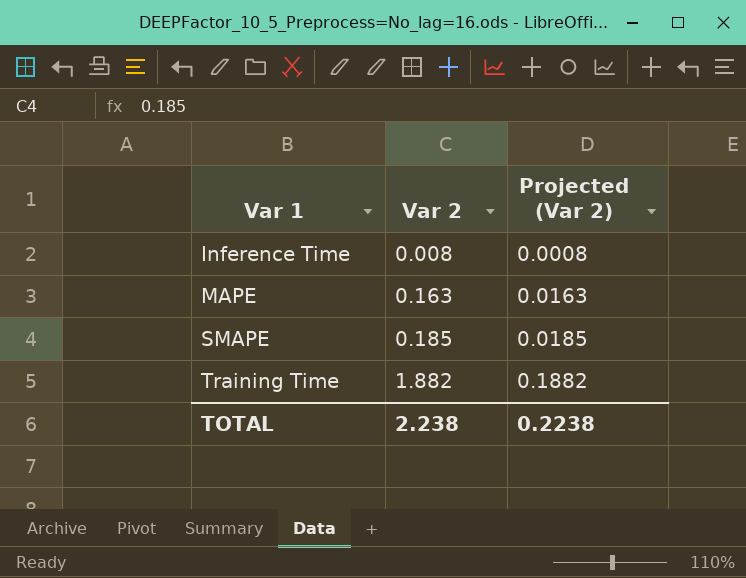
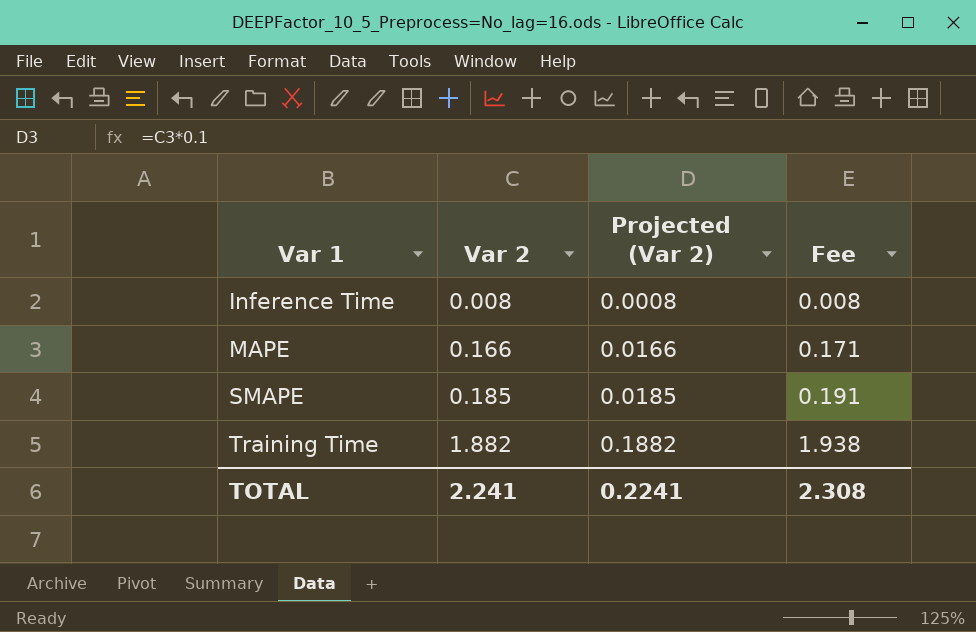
column Fee | formula: none -> [Var 2] * 1.03
MAPE | Var 2: 0.163 -> 0.166
MAPE | Projected (Var 2): 0.0163 -> 0.0166
TOTAL | Var 2: 2.238 -> 2.241
TOTAL | Projected (Var 2): 0.2238 -> 0.2241

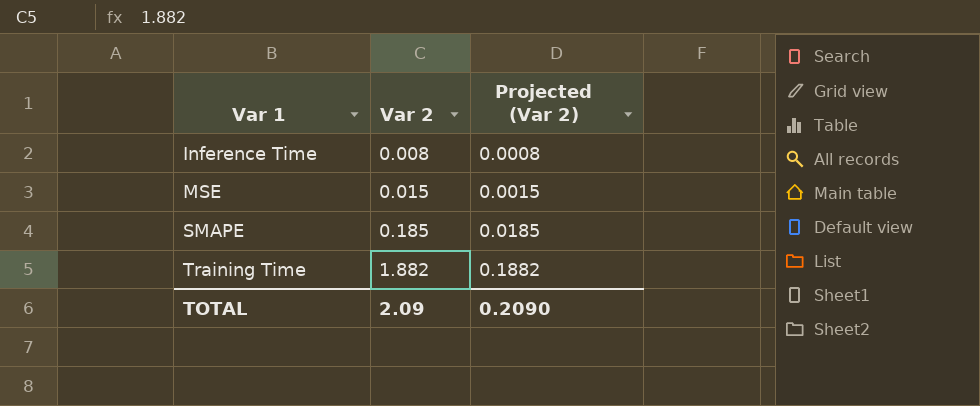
column Fee | formula: [Var 2] * 1.03 -> none
row MAPE: 0.166 | 0.0166 | 0.171 -> none
row MSE: none -> 0.015 | 0.0015
TOTAL | Var 2: 2.241 -> 2.09
TOTAL | Projected (Var 2): 0.2241 -> 0.2090

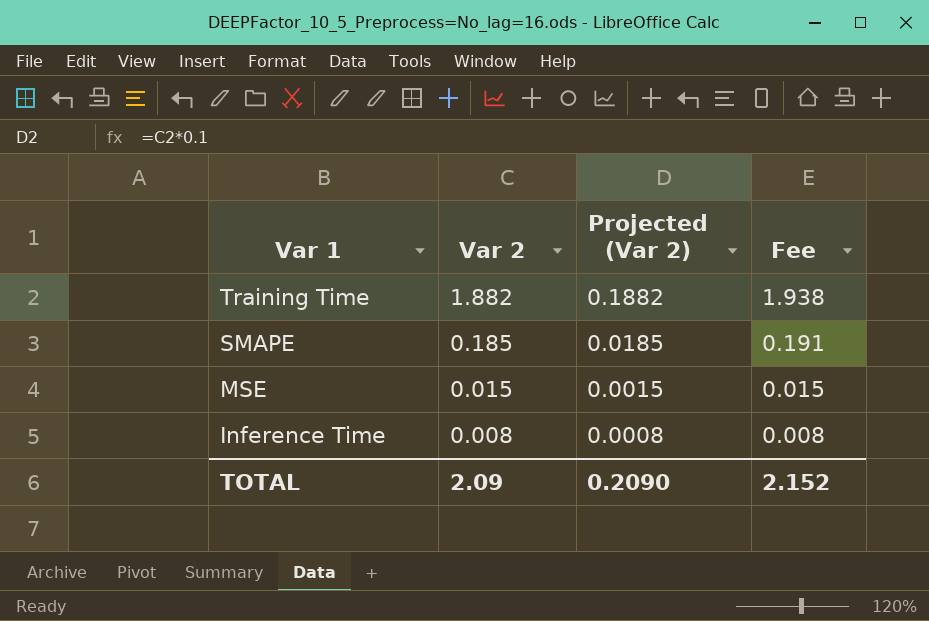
row order: Var 1 ascending -> Var 1 descending
column Fee | formula: none -> [Var 2] * 1.03

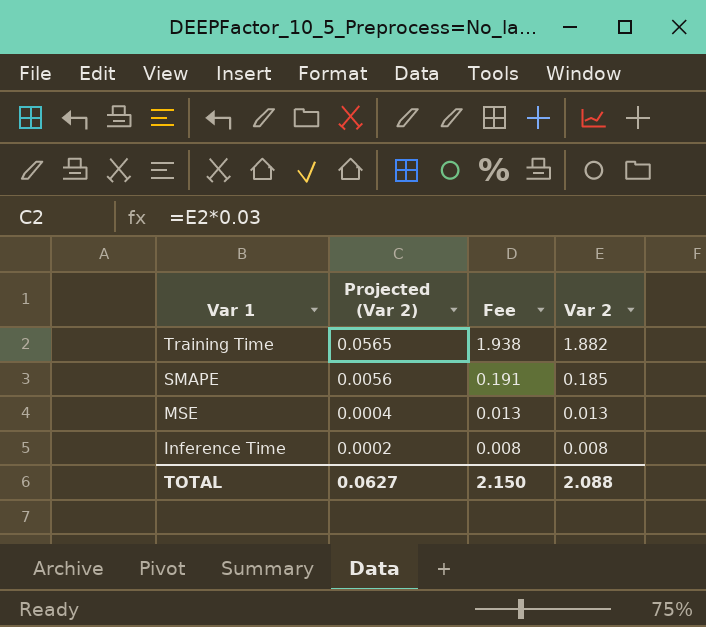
column Projected (Var 2) | formula: [Var 2] * 0.1 -> [Var 2] * 0.03
column Var 2 | position: 2 -> 4
MSE | Fee: 0.015 -> 0.013
MSE | Var 2: 0.015 -> 0.013
TOTAL | Projected (Var 2): 0.2090 -> 0.0627
TOTAL | Fee: 2.152 -> 2.150
TOTAL | Var 2: 2.09 -> 2.088

